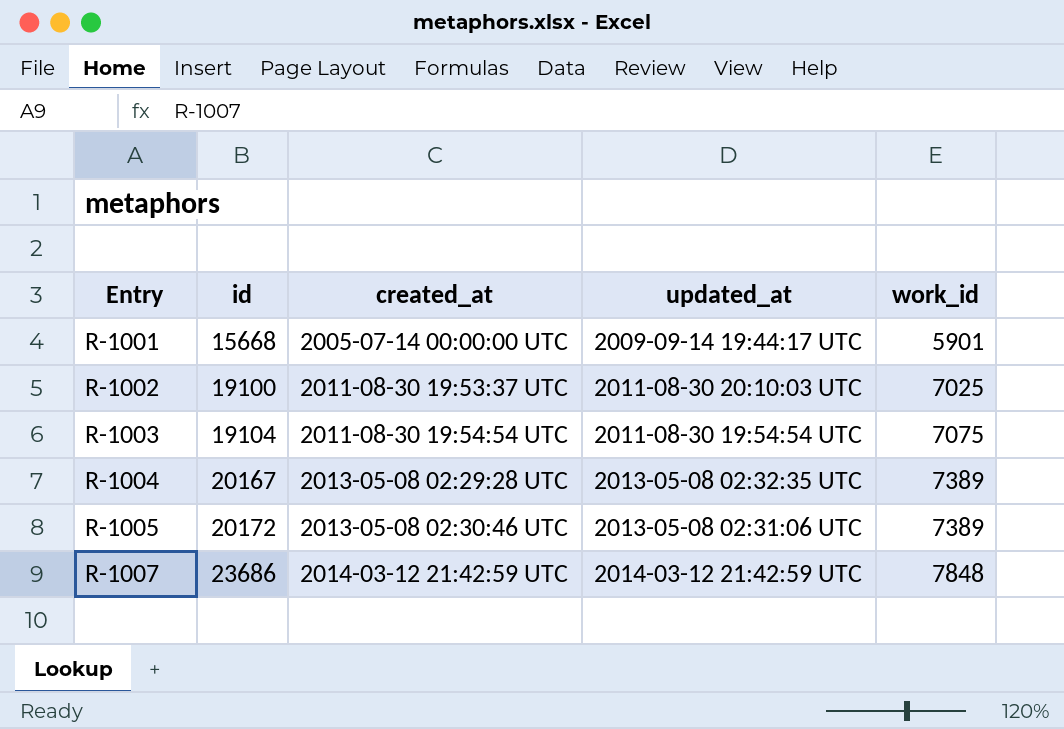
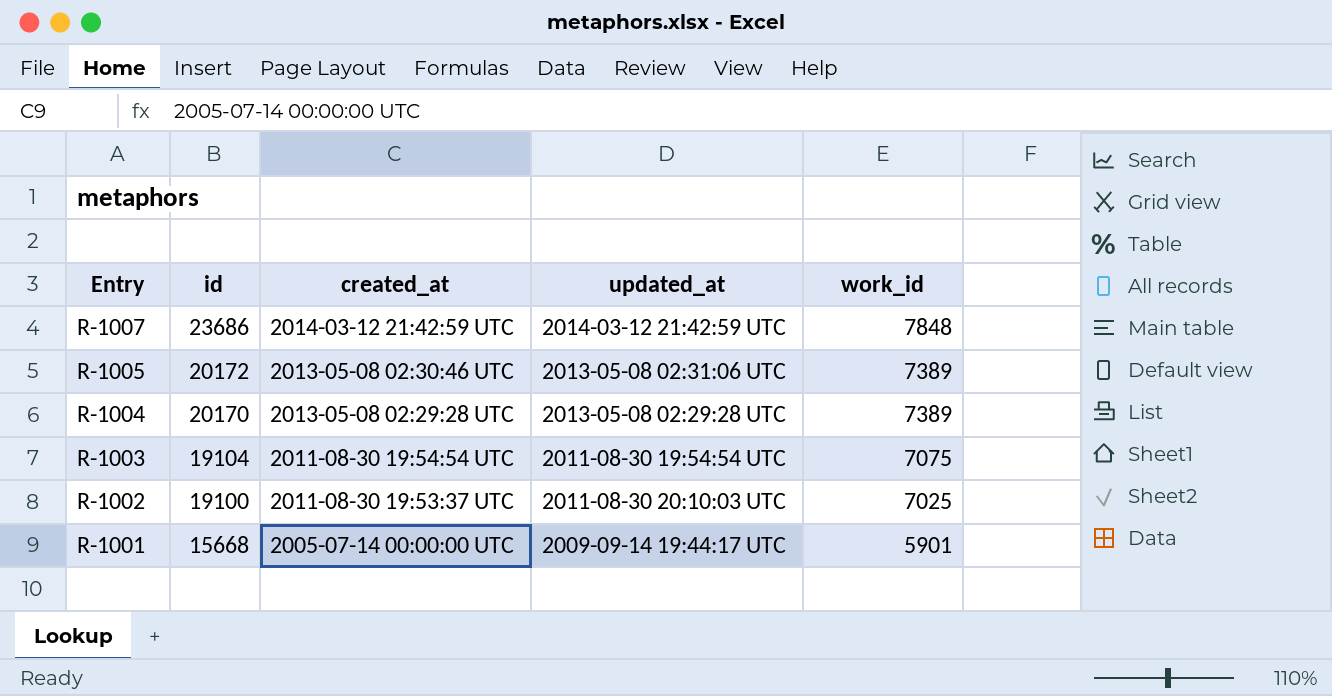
row order: Entry ascending -> Entry descending
R-1004 | id: 20167 -> 20170
R-1004 | updated_at: 2013-05-08 02:32:35 UTC -> 2013-05-08 02:29:28 UTC

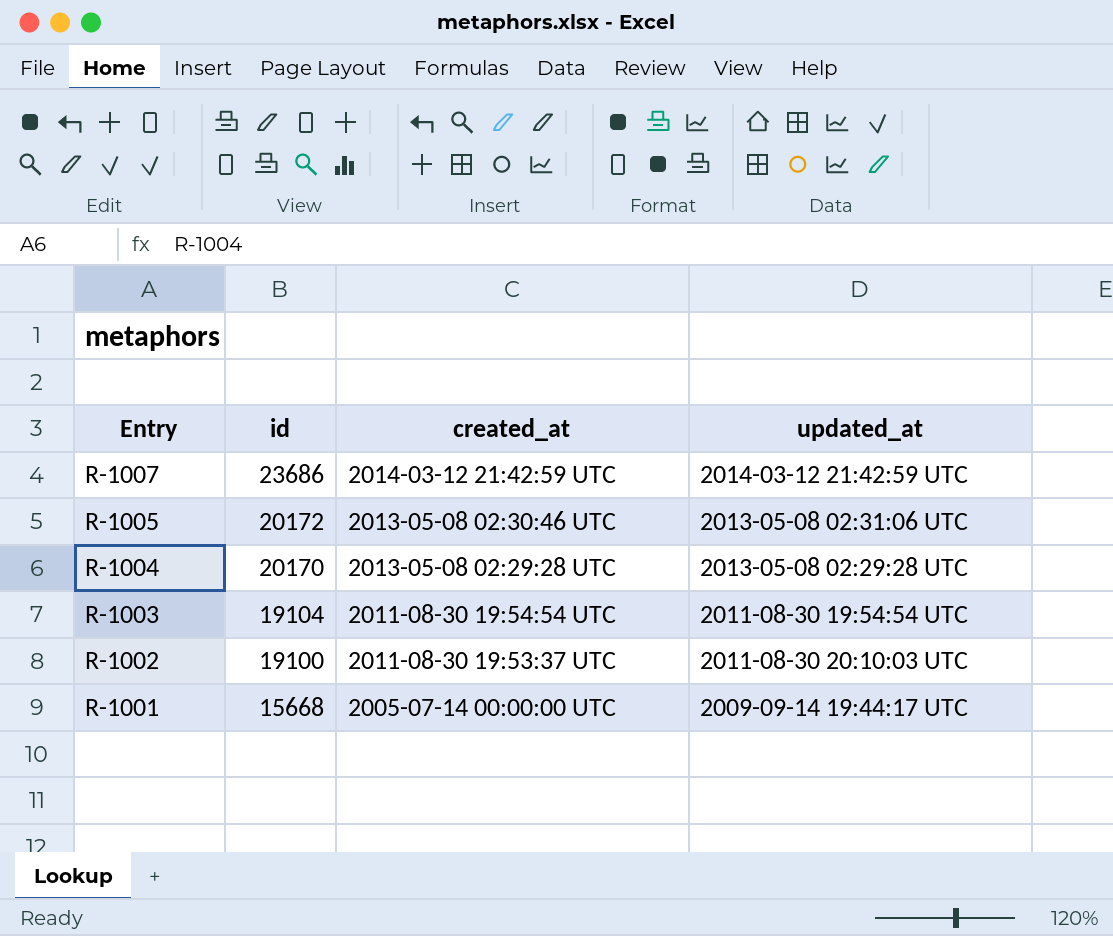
column work_id | position: 5 -> none

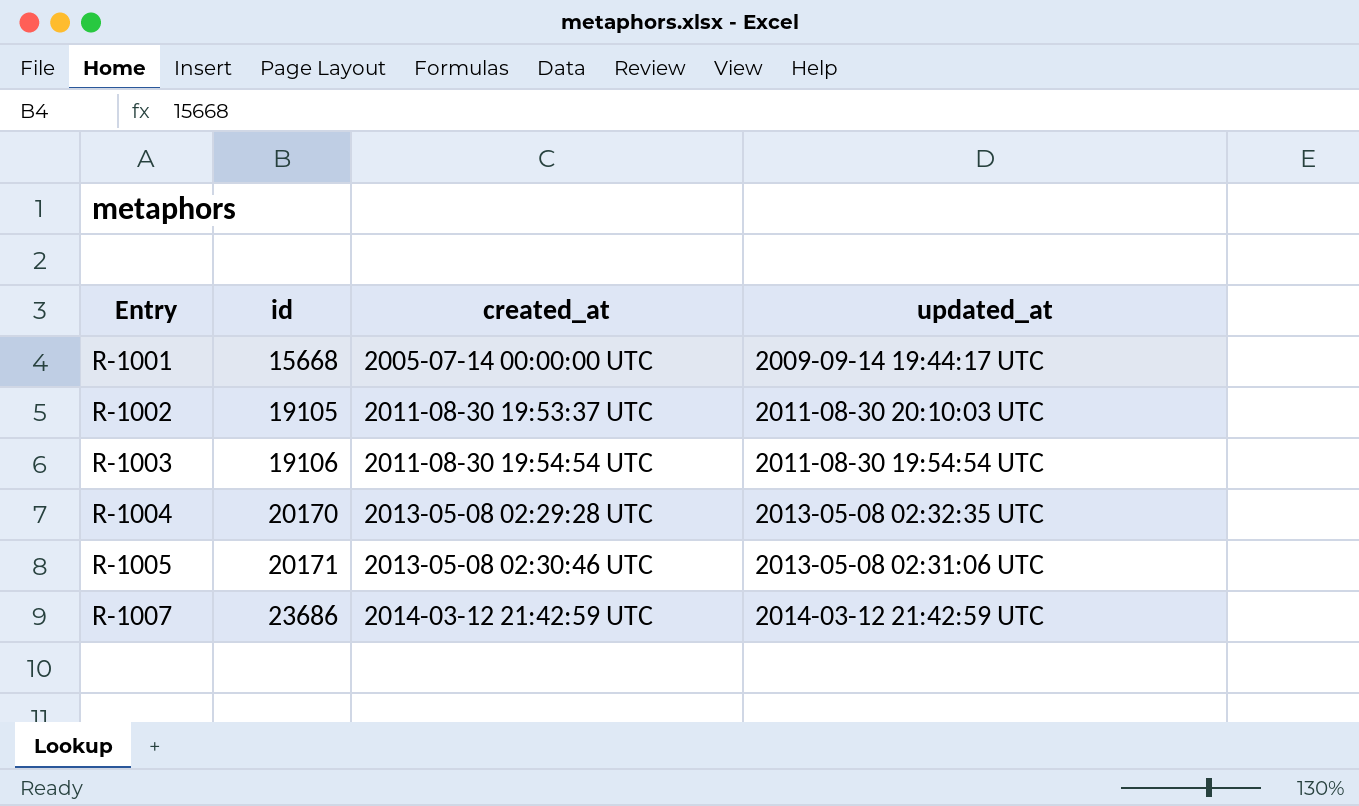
row order: Entry descending -> Entry ascending
R-1002 | id: 19100 -> 19105
R-1003 | id: 19104 -> 19106
R-1004 | updated_at: 2013-05-08 02:29:28 UTC -> 2013-05-08 02:32:35 UTC
R-1005 | id: 20172 -> 20171

